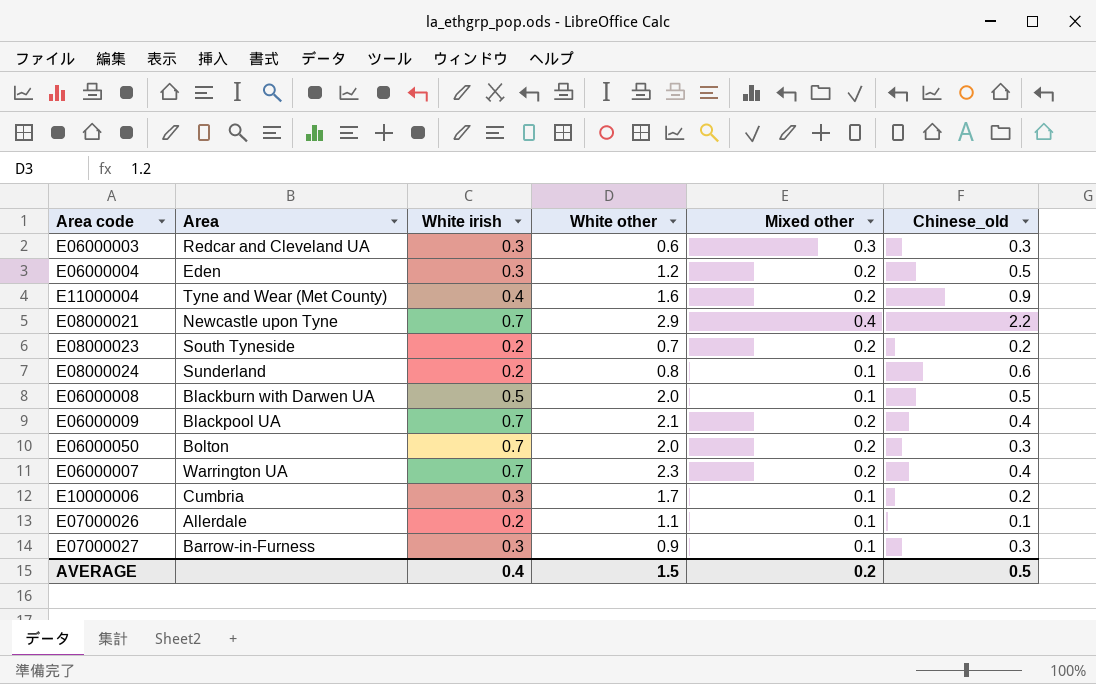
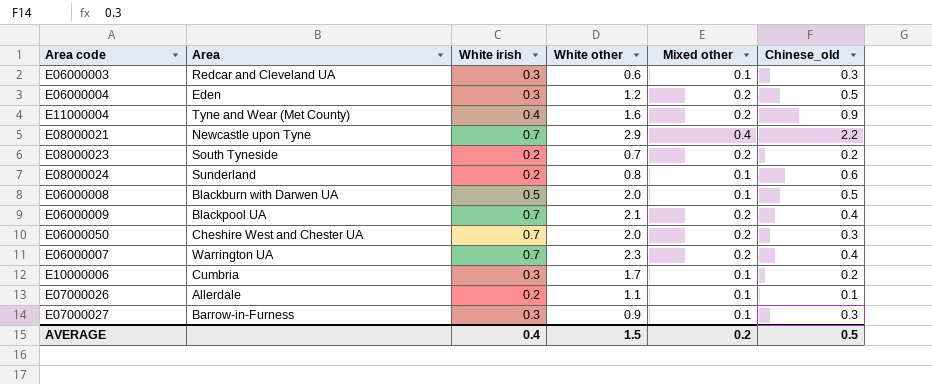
E06000003 | Mixed other: 0.3 -> 0.1
E06000050 | Area: Bolton -> Cheshire West and Chester UA

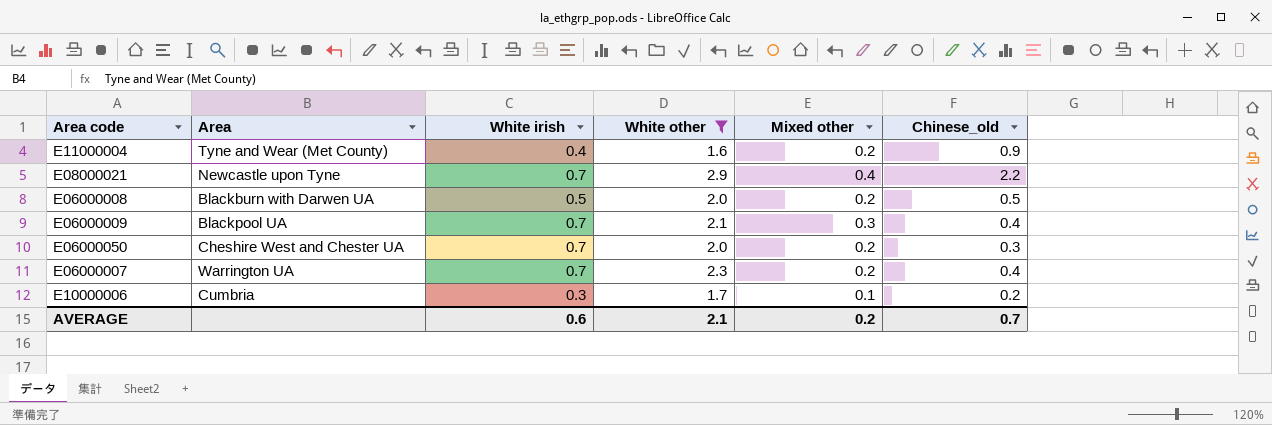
filter: none -> White other >= 1.6
E06000008 | Mixed other: 0.1 -> 0.2
E06000009 | Mixed other: 0.2 -> 0.3
AVERAGE | White irish: 0.4 -> 0.6
AVERAGE | White other: 1.5 -> 2.1
AVERAGE | Chinese_old: 0.5 -> 0.7

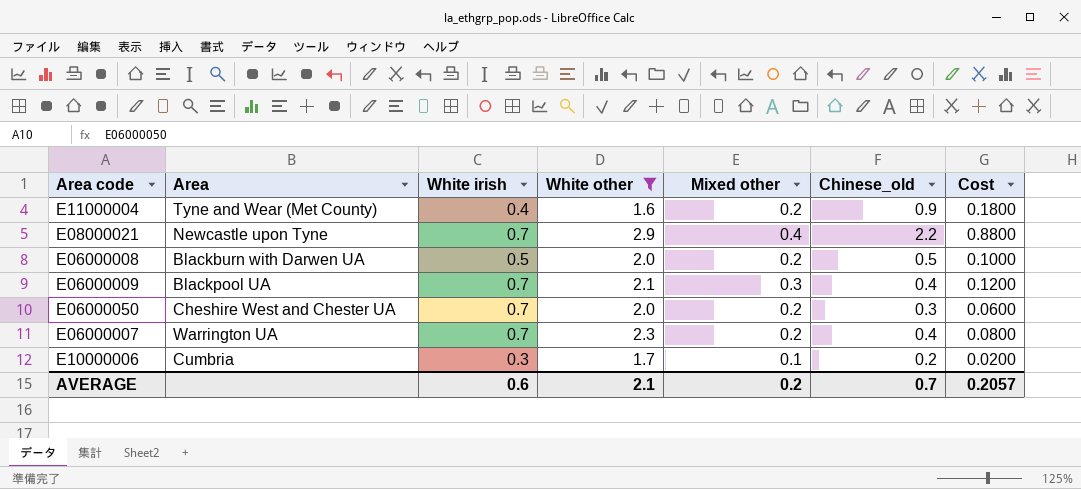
column Cost | formula: none -> [Mixed other] * [Chinese_old]

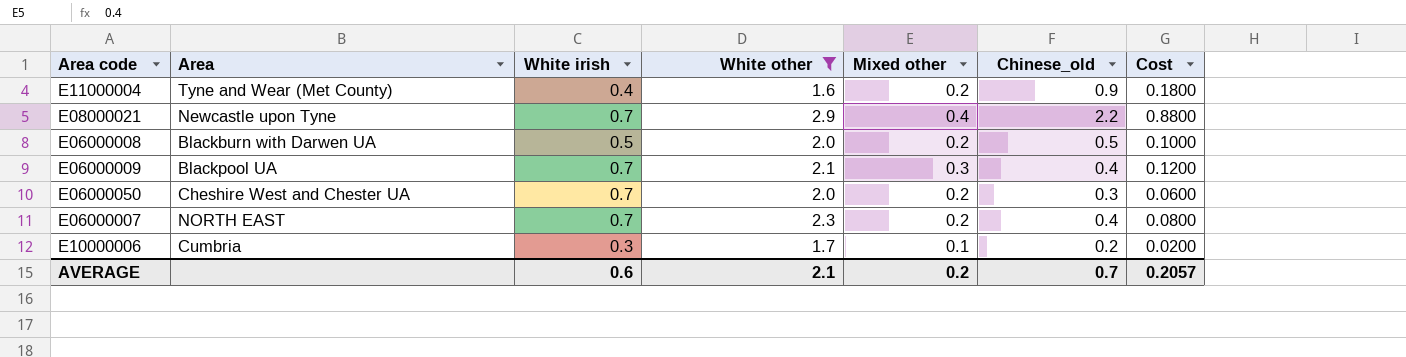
E06000007 | Area: Warrington UA -> NORTH EAST

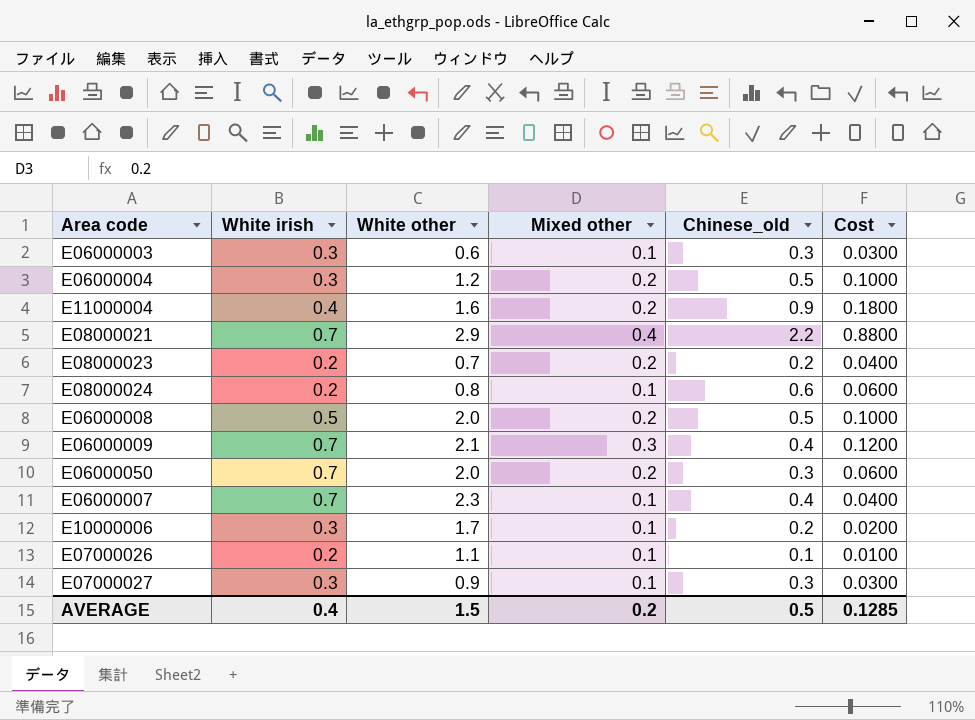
filter: White other >= 1.6 -> none
column Area | position: 2 -> none
E06000007 | Mixed other: 0.2 -> 0.1
E06000007 | Cost: 0.0800 -> 0.0400
AVERAGE | White irish: 0.6 -> 0.4
AVERAGE | White other: 2.1 -> 1.5
AVERAGE | Chinese_old: 0.7 -> 0.5
AVERAGE | Cost: 0.2057 -> 0.1285

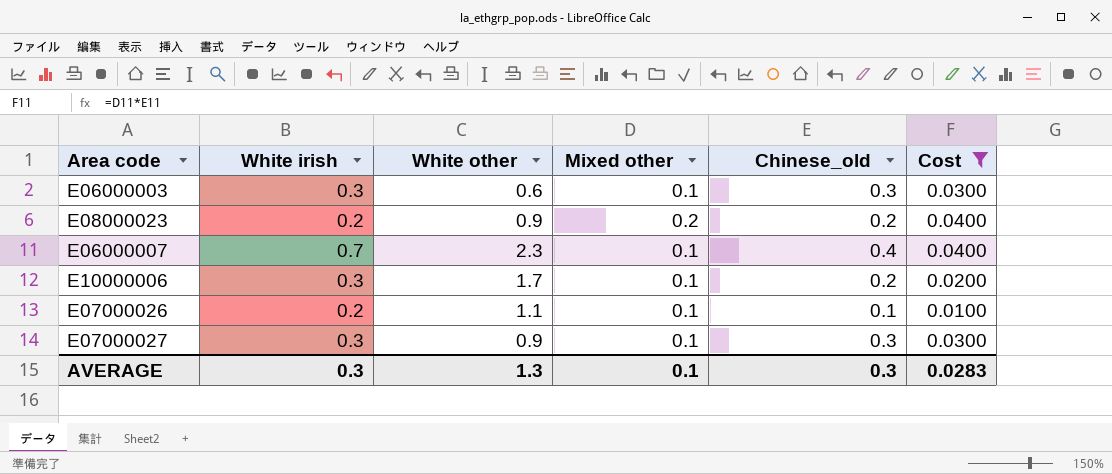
filter: none -> Cost <= 0.0400
E08000023 | White other: 0.7 -> 0.9
AVERAGE | White irish: 0.4 -> 0.3
AVERAGE | White other: 1.5 -> 1.3
AVERAGE | Mixed other: 0.2 -> 0.1
AVERAGE | Chinese_old: 0.5 -> 0.3
AVERAGE | Cost: 0.1285 -> 0.0283

